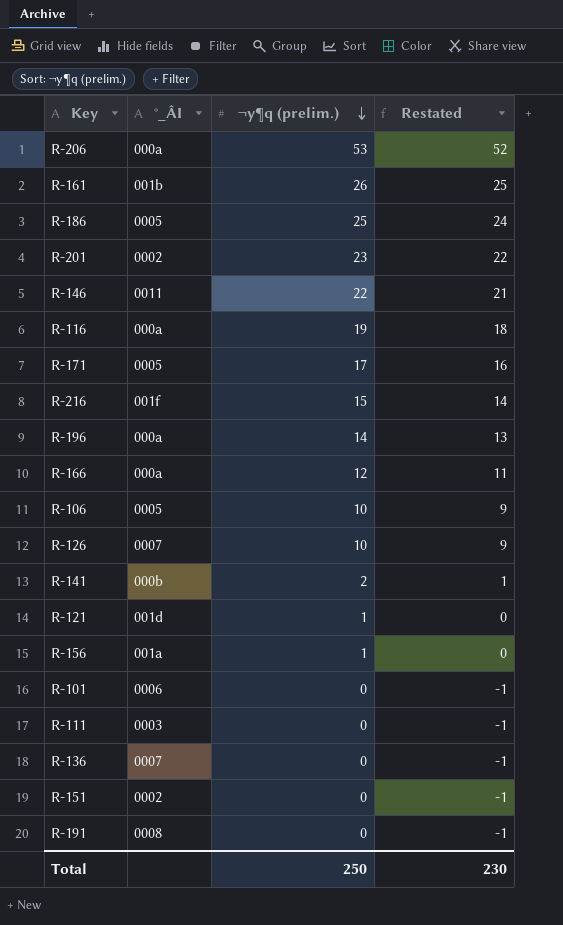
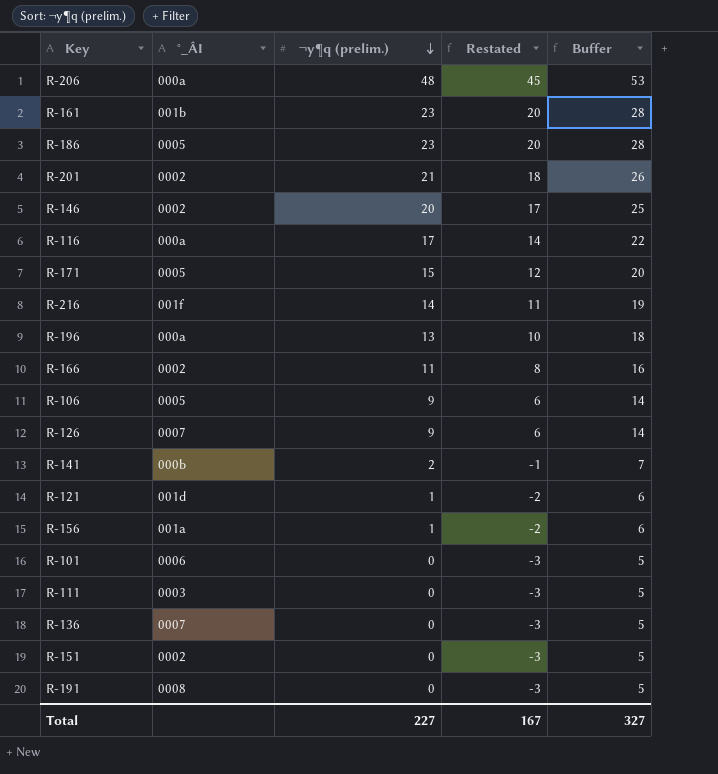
column Restated | formula: [¬y¶q (prelim.)] - 1 -> [¬y¶q (prelim.)] - 3
column Buffer | formula: none -> [¬y¶q (prelim.)] + 5
R-206 | ¬y¶q (prelim.): 53 -> 48
R-161 | ¬y¶q (prelim.): 26 -> 23
R-186 | ¬y¶q (prelim.): 25 -> 23
R-201 | ¬y¶q (prelim.): 23 -> 21
R-146 | °_ÂI: 0011 -> 0002
R-146 | ¬y¶q (prelim.): 22 -> 20
R-116 | ¬y¶q (prelim.): 19 -> 17
R-171 | ¬y¶q (prelim.): 17 -> 15
R-216 | ¬y¶q (prelim.): 15 -> 14
R-196 | ¬y¶q (prelim.): 14 -> 13
R-166 | °_ÂI: 000a -> 0002
R-166 | ¬y¶q (prelim.): 12 -> 11
R-106 | ¬y¶q (prelim.): 10 -> 9
R-126 | ¬y¶q (prelim.): 10 -> 9
Total | ¬y¶q (prelim.): 250 -> 227
Total | Restated: 230 -> 167

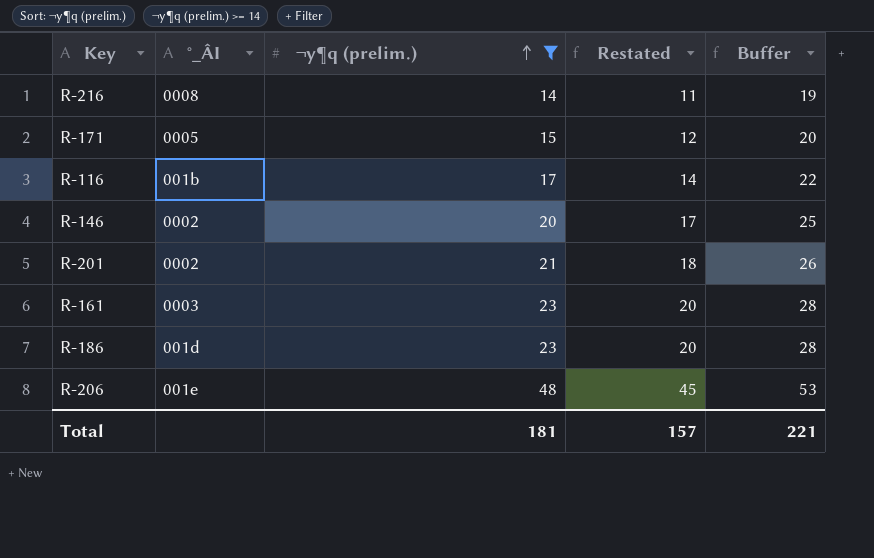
filter: none -> ¬y¶q (prelim.) >= 14
row order: ¬y¶q (prelim.) descending -> ¬y¶q (prelim.) ascending
R-216 | °_ÂI: 001f -> 0008
R-116 | °_ÂI: 000a -> 001b
R-161 | °_ÂI: 001b -> 0003
R-186 | °_ÂI: 0005 -> 001d
R-206 | °_ÂI: 000a -> 001e
Total | ¬y¶q (prelim.): 227 -> 181
Total | Restated: 167 -> 157
Total | Buffer: 327 -> 221

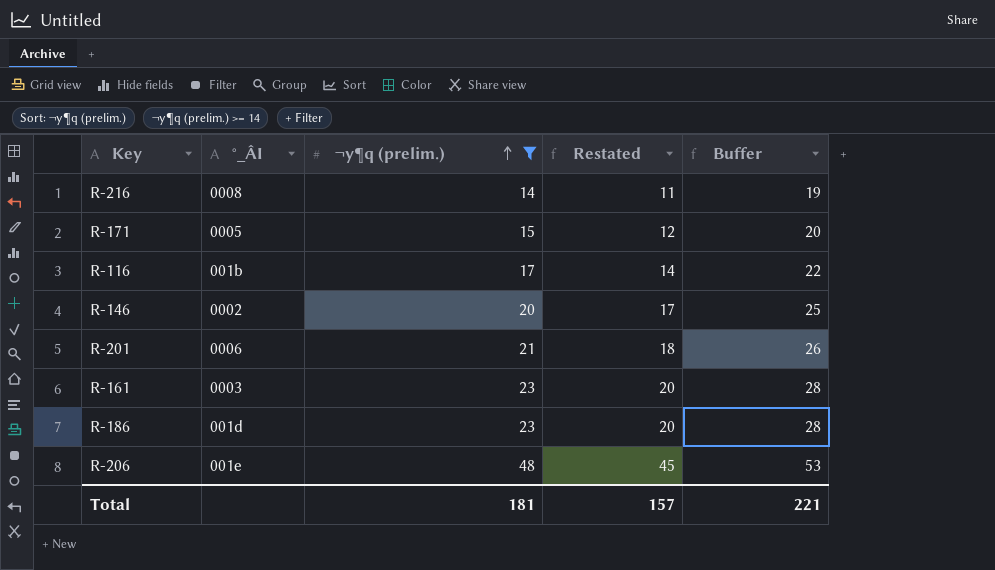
R-201 | °_ÂI: 0002 -> 0006

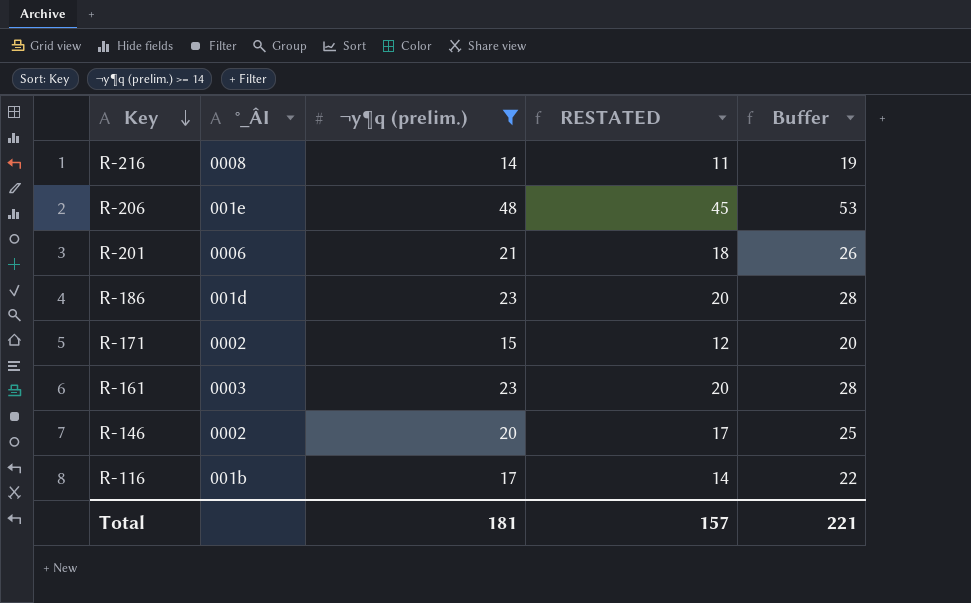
row order: ¬y¶q (prelim.) ascending -> Key descending
column name: Restated -> RESTATED
R-171 | °_ÂI: 0005 -> 0002

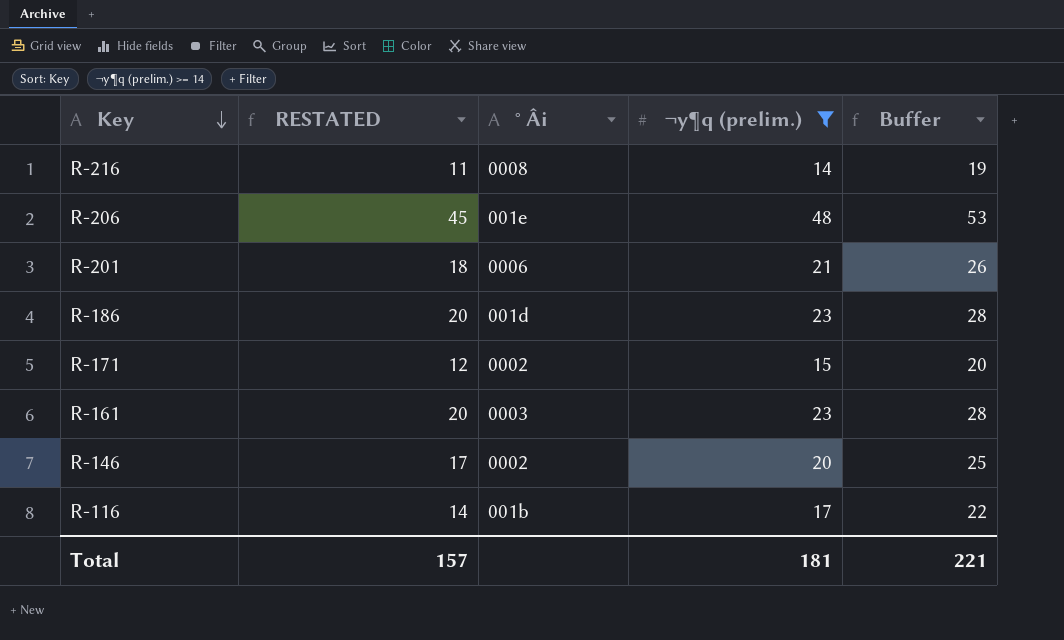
column RESTATED | position: 4 -> 2
column name: °_ÂI -> ° Âi

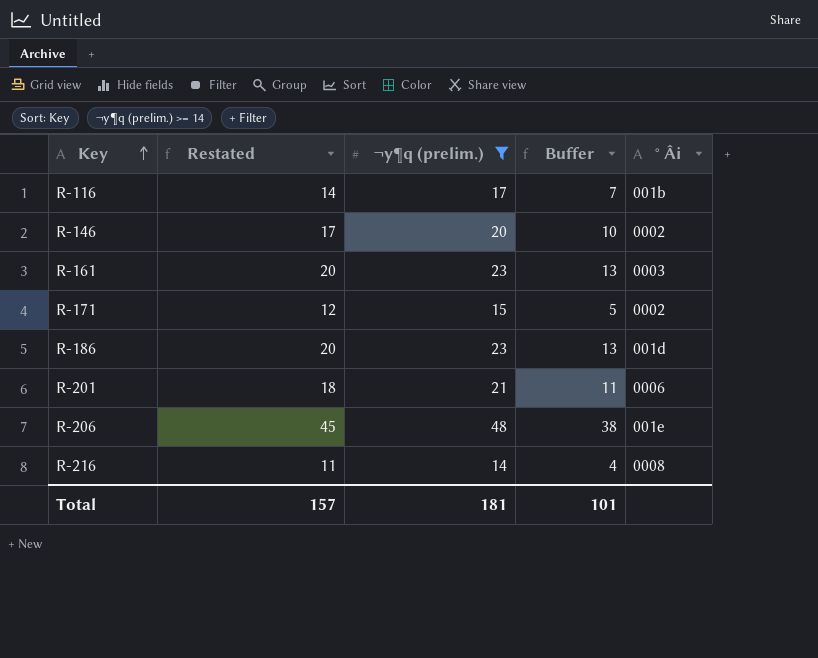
row order: Key descending -> Key ascending
column name: RESTATED -> Restated
column Buffer | formula: [¬y¶q (prelim.)] + 5 -> [¬y¶q (prelim.)] - 10
column ° Âi | position: 3 -> 5
Total | Buffer: 221 -> 101

